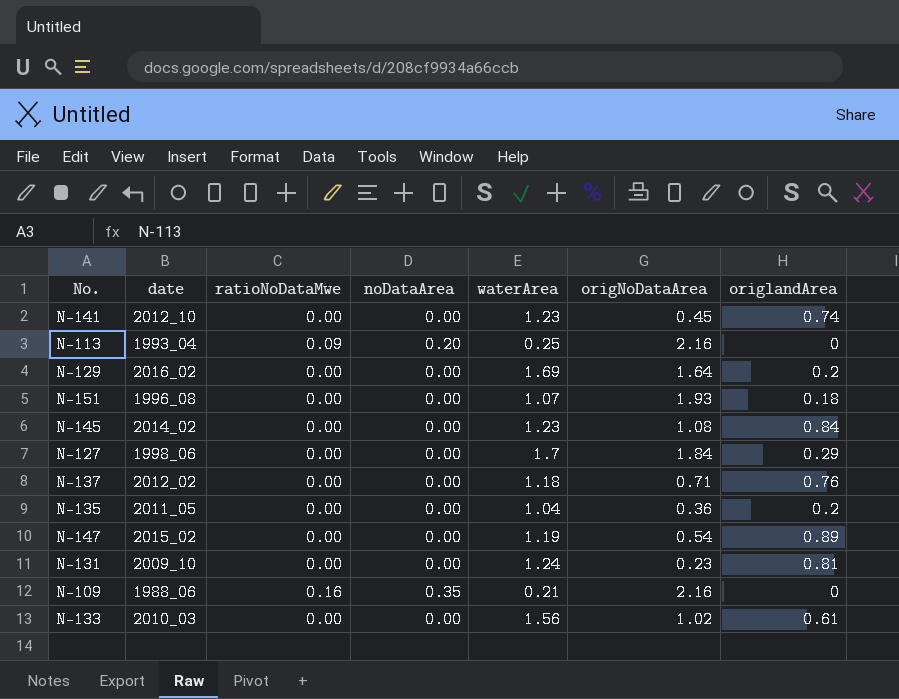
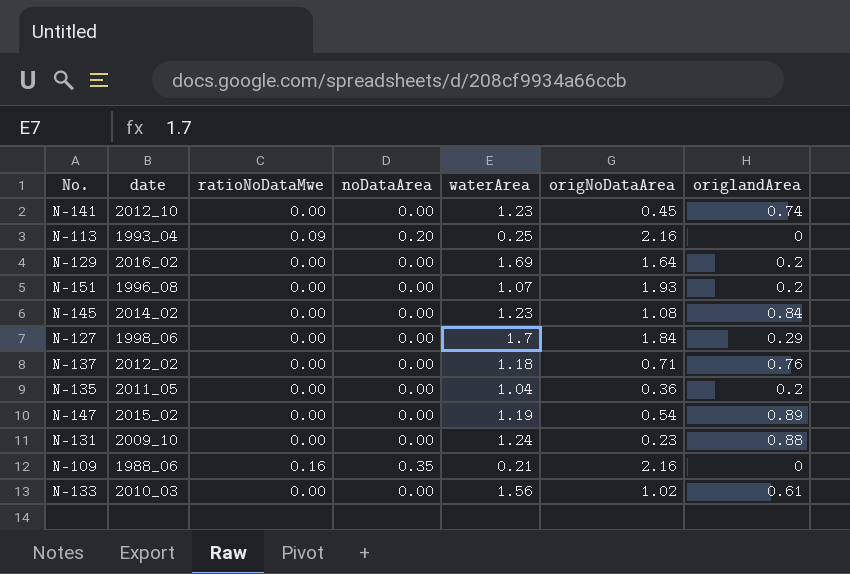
N-151 | origlandArea: 0.18 -> 0.2
N-131 | origlandArea: 0.81 -> 0.88

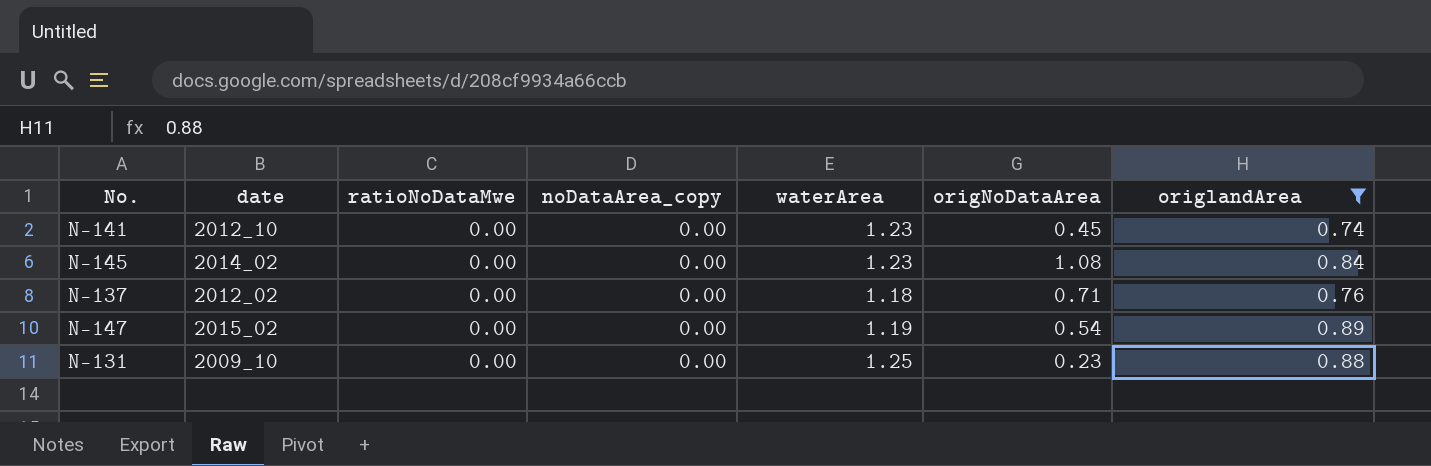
filter: none -> origlandArea >= 0.74
column name: noDataArea -> noDataArea_copy
N-131 | waterArea: 1.24 -> 1.25

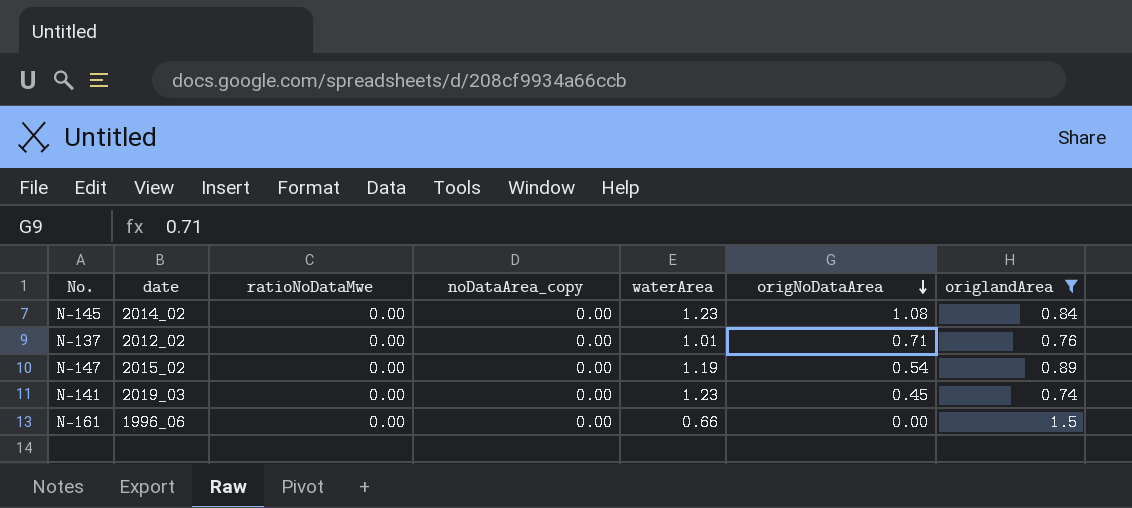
row order: none -> origNoDataArea descending
row N-131: 2009_10 | 0.00 | 0.00 | 1.25 | 0.23 | 0.88 -> none
N-137 | waterArea: 1.18 -> 1.01
N-141 | date: 2012_10 -> 2019_03
row N-161: none -> 1996_06 | 0.00 | 0.00 | 0.66 | 0.00 | 1.5

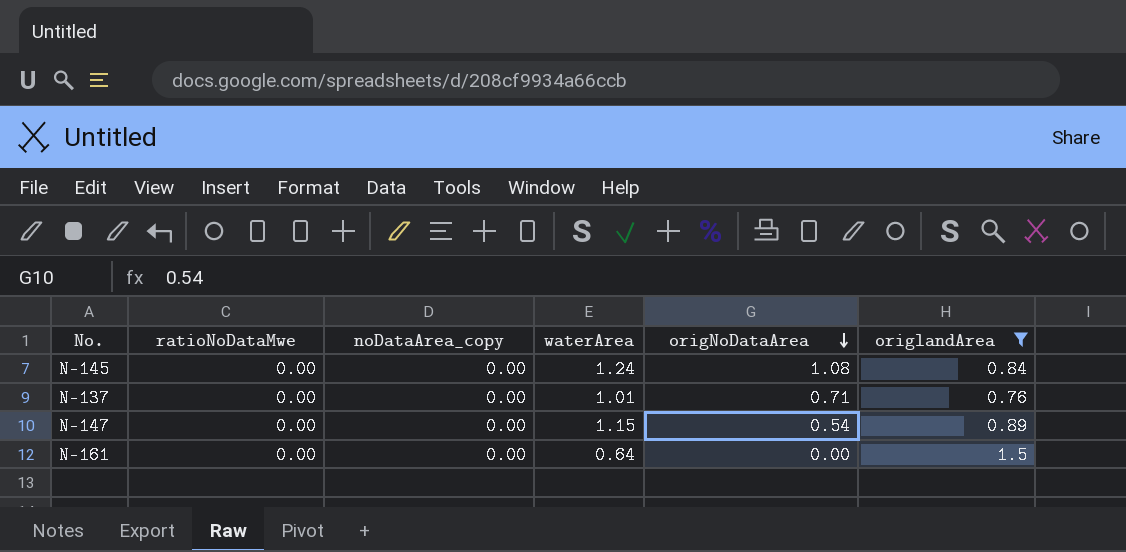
column date | position: 2 -> none
row N-141: 2019_03 | 0.00 | 0.00 | 1.23 | 0.45 | 0.74 -> none
N-145 | waterArea: 1.23 -> 1.24
N-147 | waterArea: 1.19 -> 1.15
N-161 | waterArea: 0.66 -> 0.64

